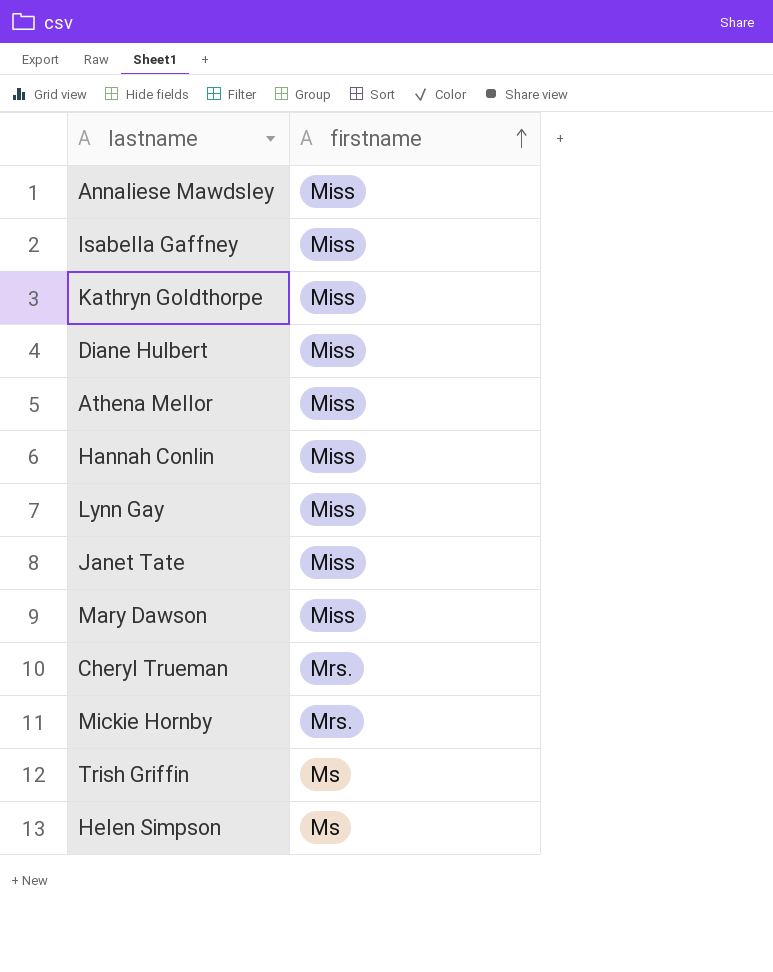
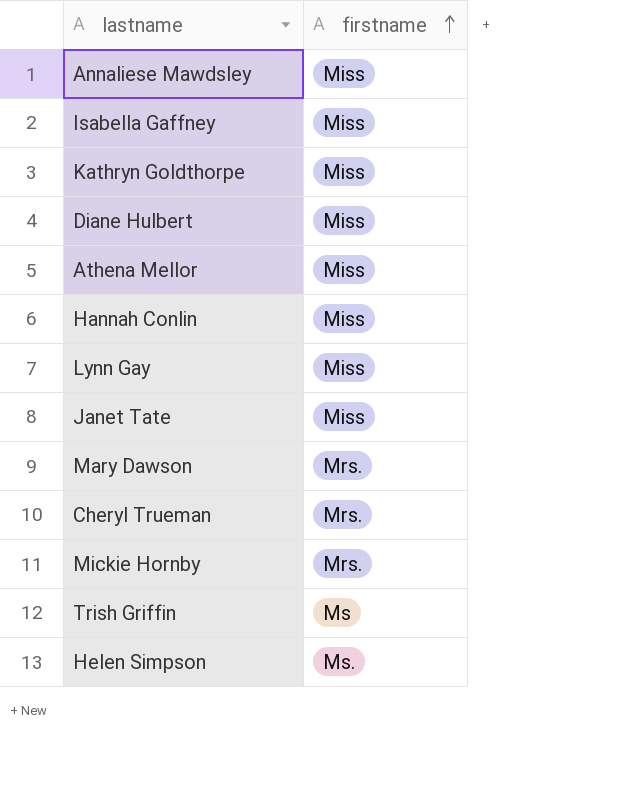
Mary Dawson | firstname: Miss -> Mrs.
Helen Simpson | firstname: Ms -> Ms.

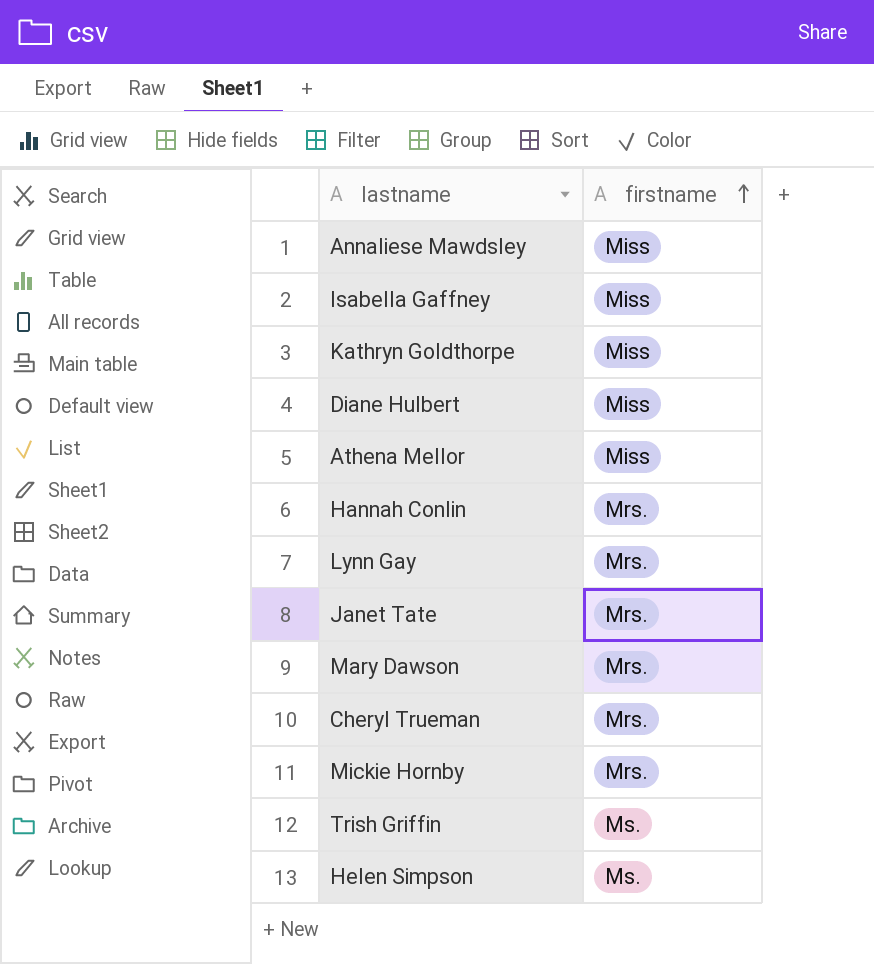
Hannah Conlin | firstname: Miss -> Mrs.
Lynn Gay | firstname: Miss -> Mrs.
Janet Tate | firstname: Miss -> Mrs.
Trish Griffin | firstname: Ms -> Ms.

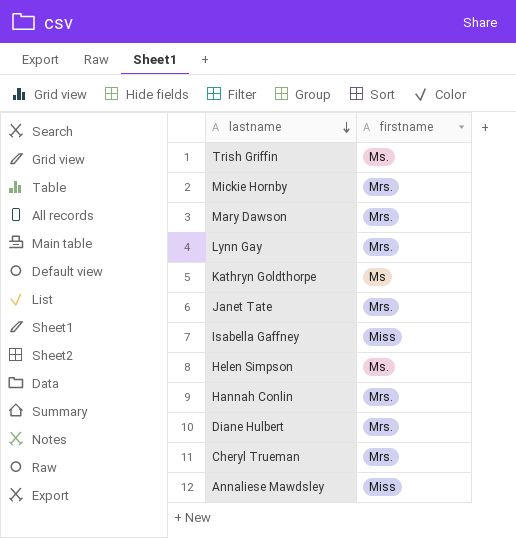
row order: firstname ascending -> lastname descending
row Athena Mellor: Miss -> none
Kathryn Goldthorpe | firstname: Miss -> Ms
Diane Hulbert | firstname: Miss -> Mrs.

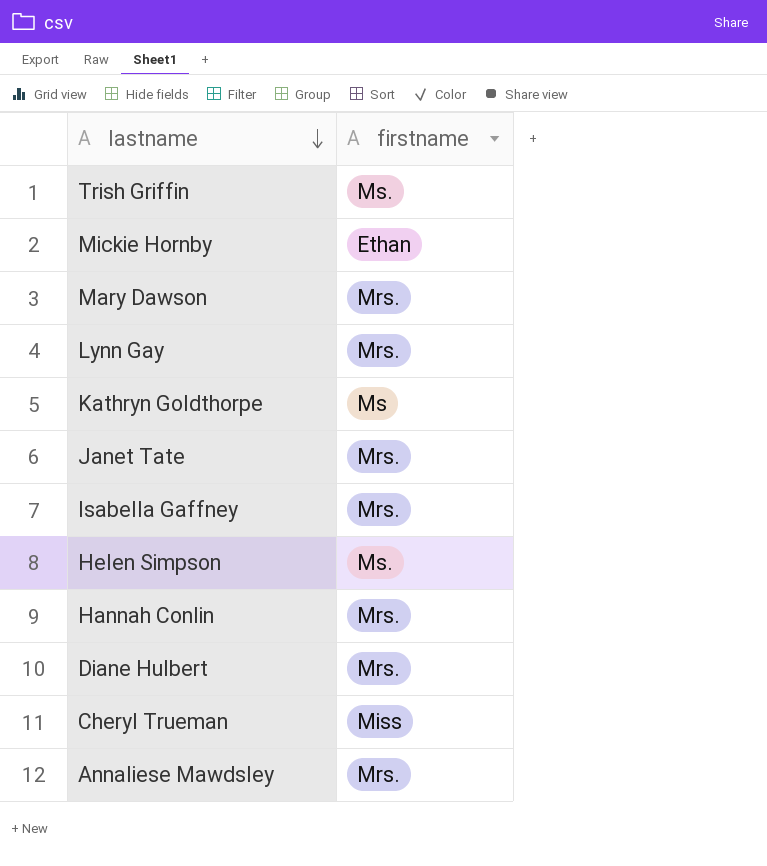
Mickie Hornby | firstname: Mrs. -> Ethan
Isabella Gaffney | firstname: Miss -> Mrs.
Cheryl Trueman | firstname: Mrs. -> Miss
Annaliese Mawdsley | firstname: Miss -> Mrs.

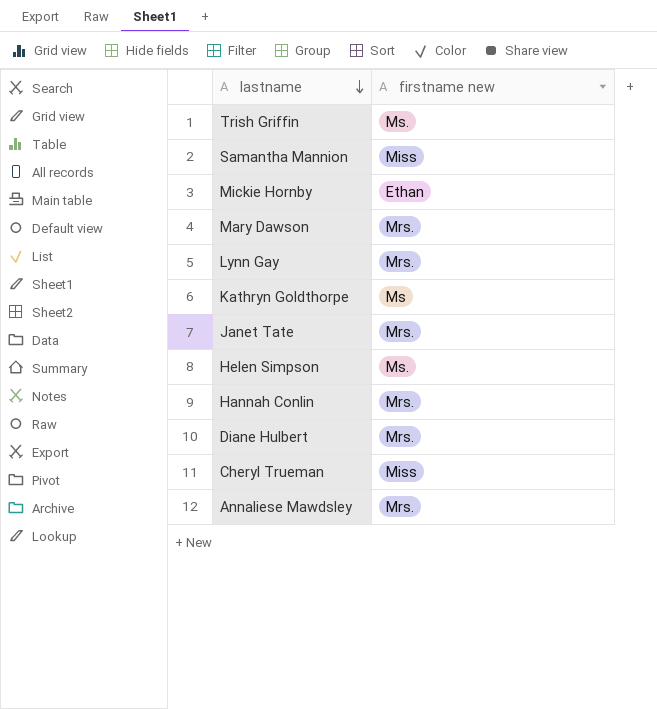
column name: firstname -> firstname new
row Isabella Gaffney: Mrs. -> none
row Samantha Mannion: none -> Miss

